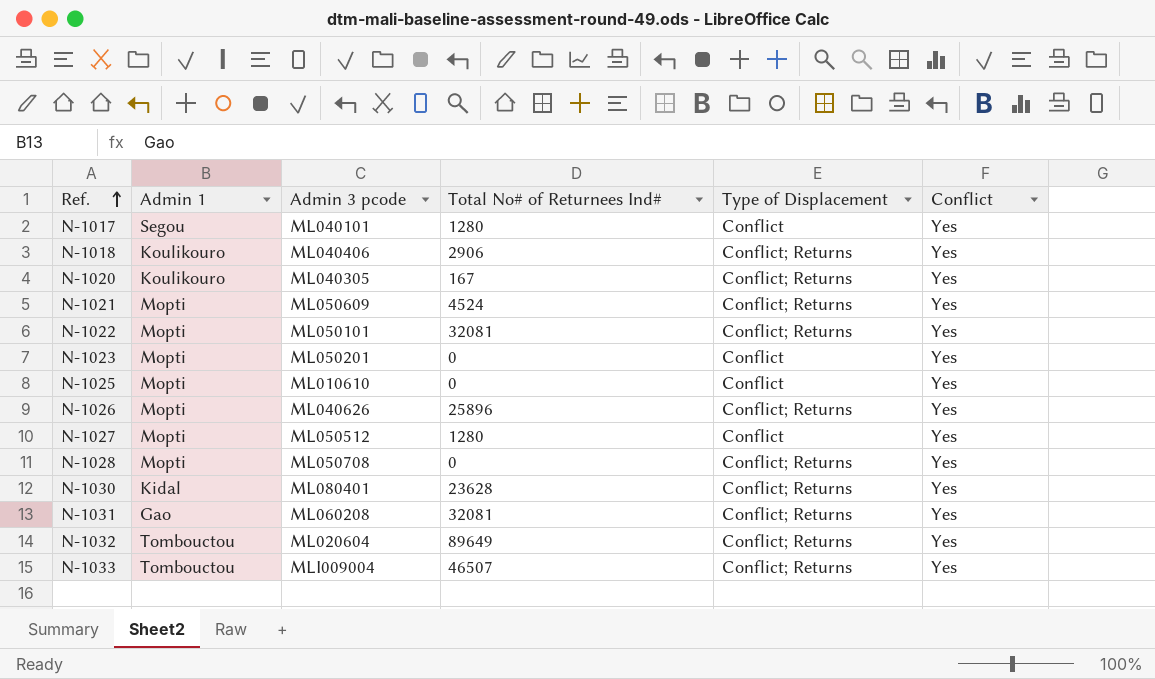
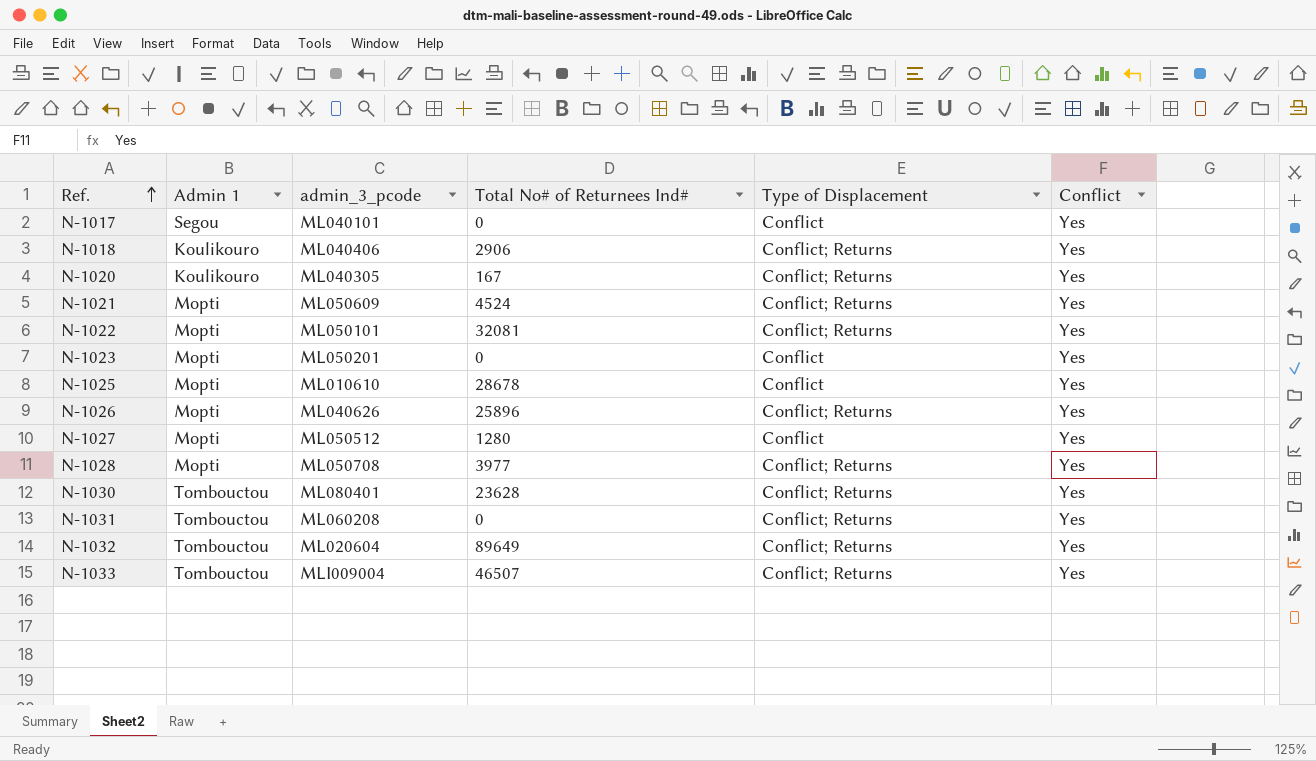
column name: Admin 3 pcode -> admin_3_pcode
N-1017 | Total No# of Returnees Ind#: 1280 -> 0
N-1025 | Total No# of Returnees Ind#: 0 -> 28678
N-1028 | Total No# of Returnees Ind#: 0 -> 3977
N-1030 | Admin 1: Kidal -> Tombouctou
N-1031 | Admin 1: Gao -> Tombouctou
N-1031 | Total No# of Returnees Ind#: 32081 -> 0

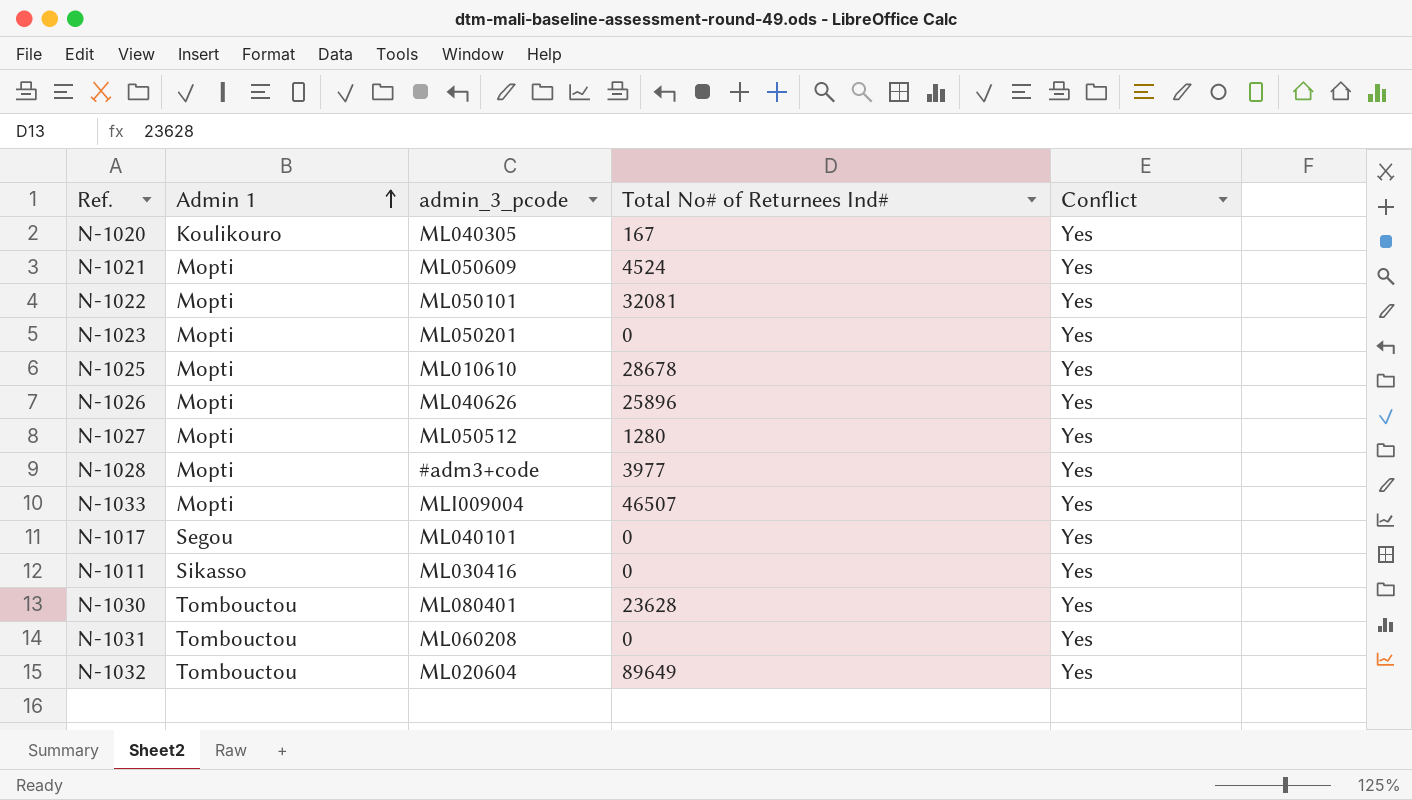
row order: Ref. ascending -> Admin 1 ascending
column Type of Displacement | position: 5 -> none
row N-1018: Koulikouro | ML040406 | 2906 | Conflict; Returns | Yes -> none
N-1028 | admin_3_pcode: ML050708 -> #adm3+code
N-1033 | Admin 1: Tombouctou -> Mopti
row N-1011: none -> Sikasso | ML030416 | 0 | Yes

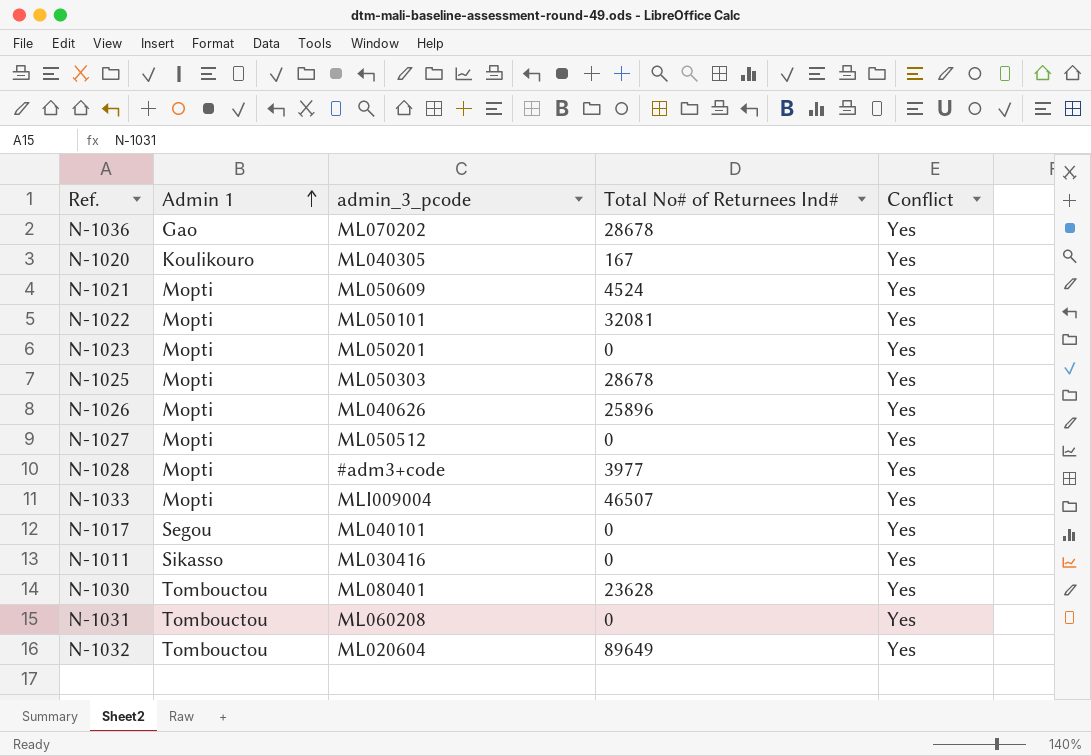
row N-1036: none -> Gao | ML070202 | 28678 | Yes
N-1025 | admin_3_pcode: ML010610 -> ML050303
N-1027 | Total No# of Returnees Ind#: 1280 -> 0

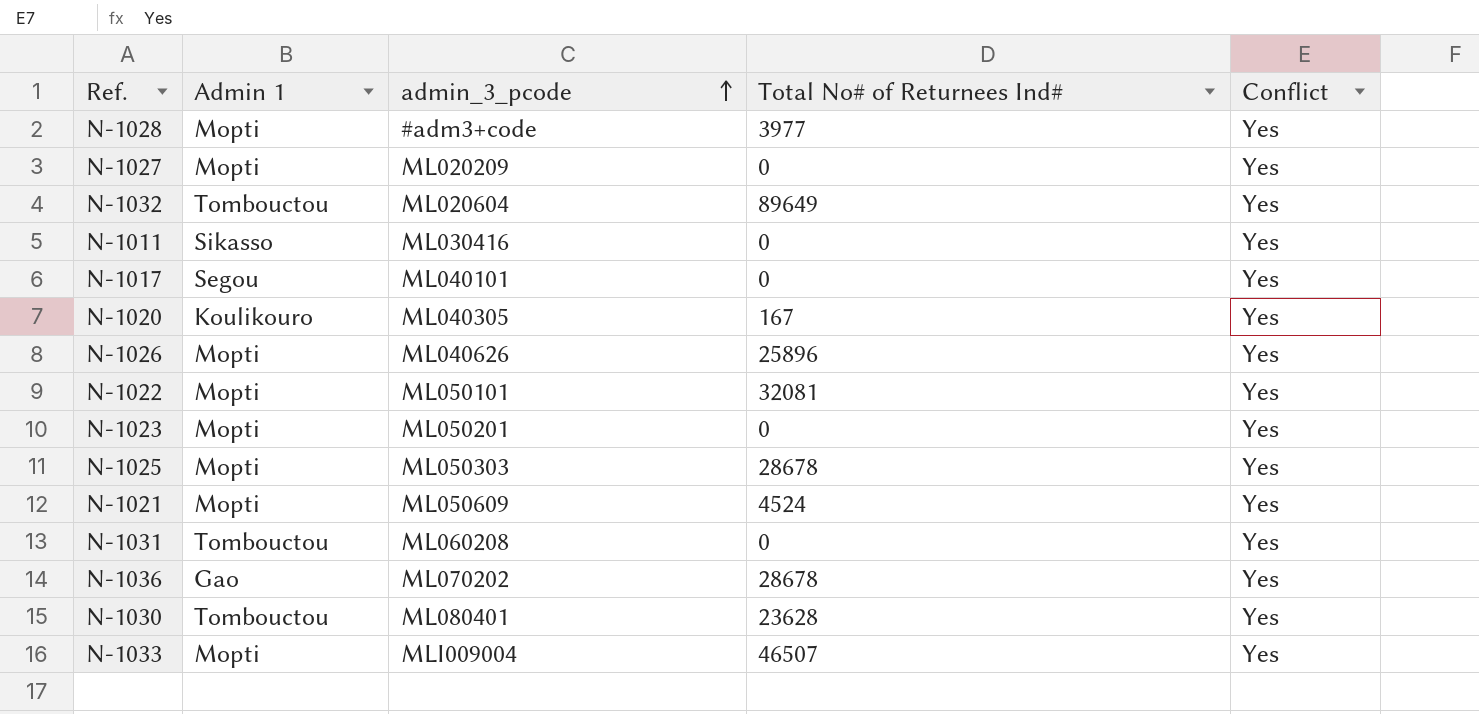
row order: Admin 1 ascending -> admin_3_pcode ascending
N-1027 | admin_3_pcode: ML050512 -> ML020209

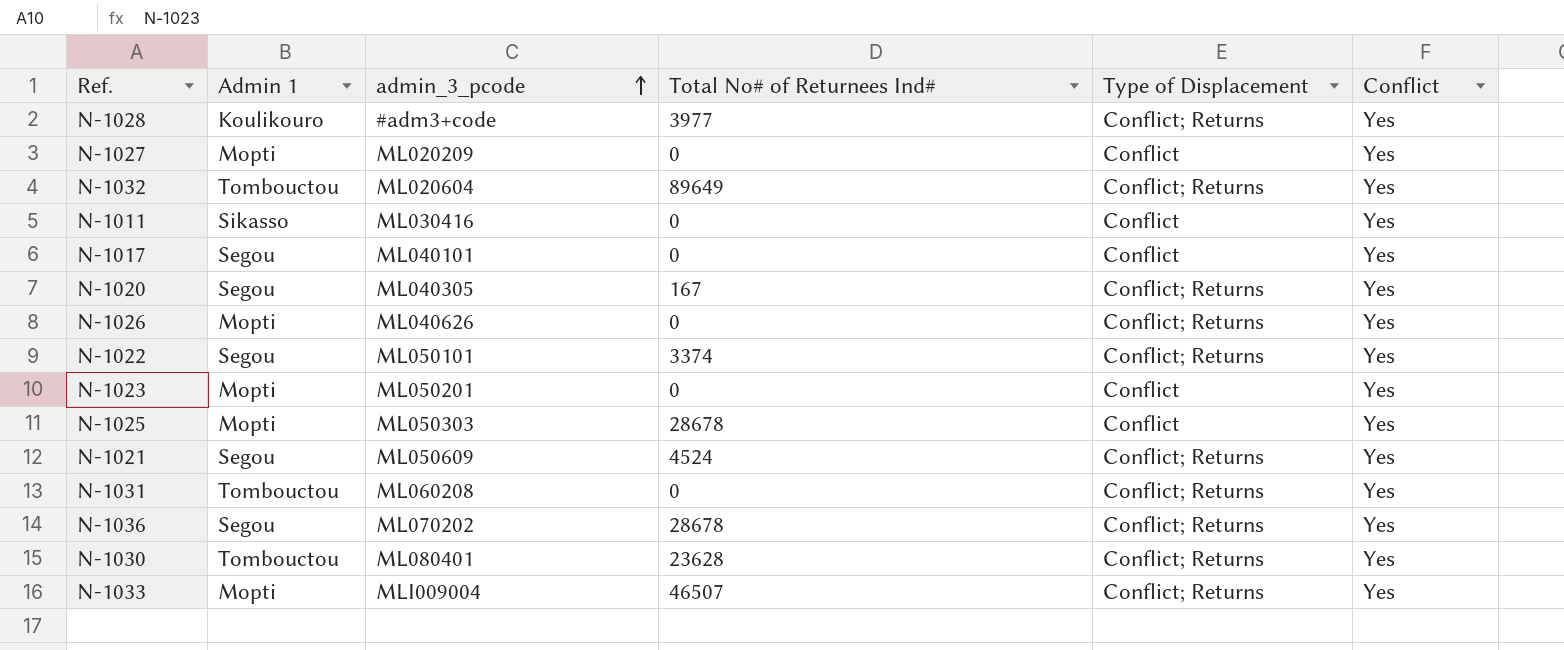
column Type of Displacement | position: none -> 5
N-1028 | Admin 1: Mopti -> Koulikouro
N-1020 | Admin 1: Koulikouro -> Segou
N-1026 | Total No# of Returnees Ind#: 25896 -> 0
N-1022 | Admin 1: Mopti -> Segou
N-1022 | Total No# of Returnees Ind#: 32081 -> 3374
N-1021 | Admin 1: Mopti -> Segou
N-1036 | Admin 1: Gao -> Segou

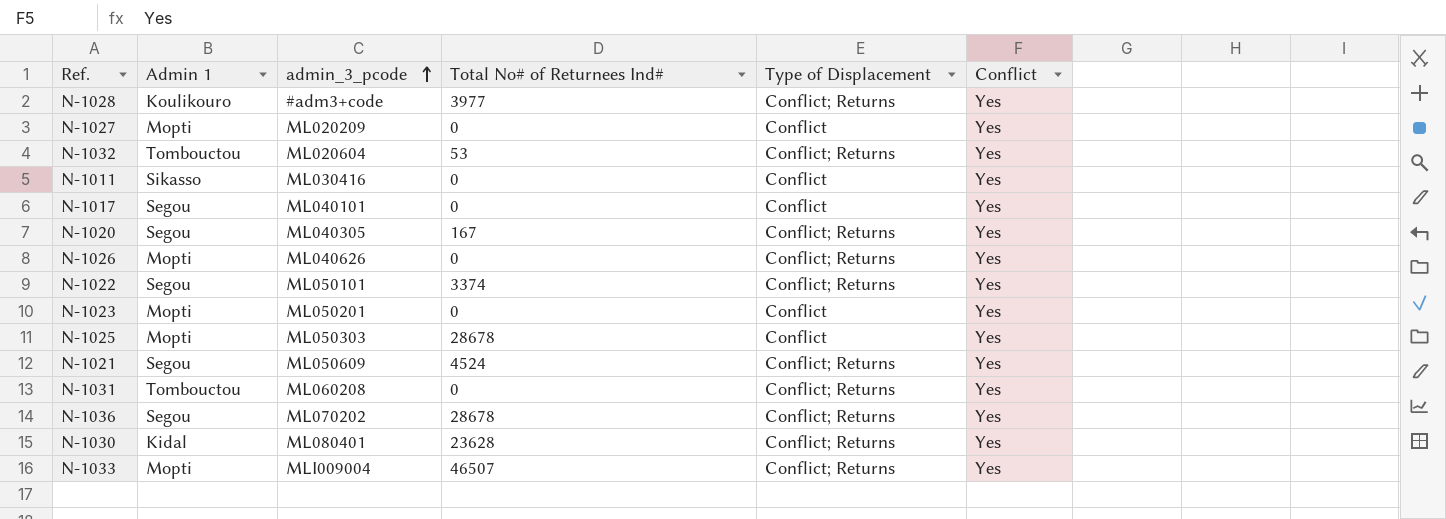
N-1032 | Total No# of Returnees Ind#: 89649 -> 53
N-1030 | Admin 1: Tombouctou -> Kidal

